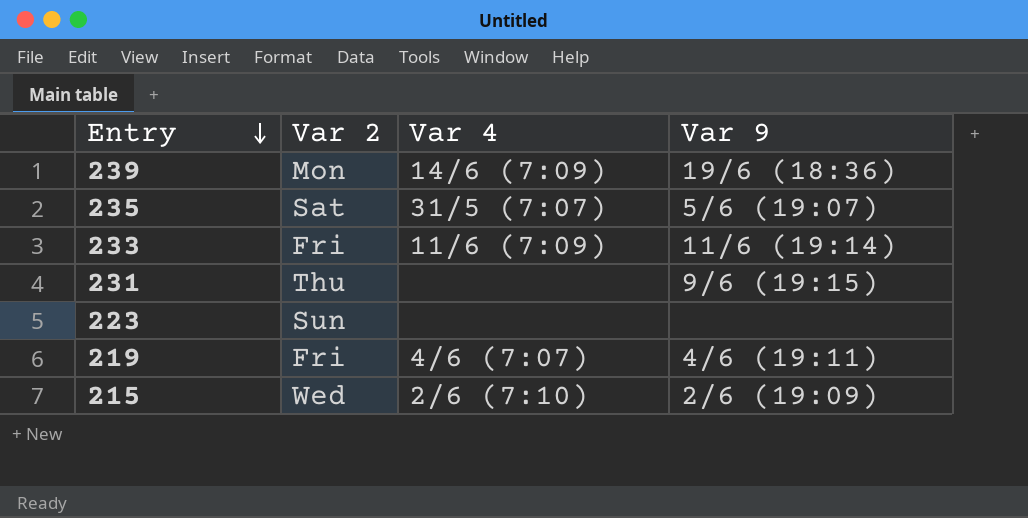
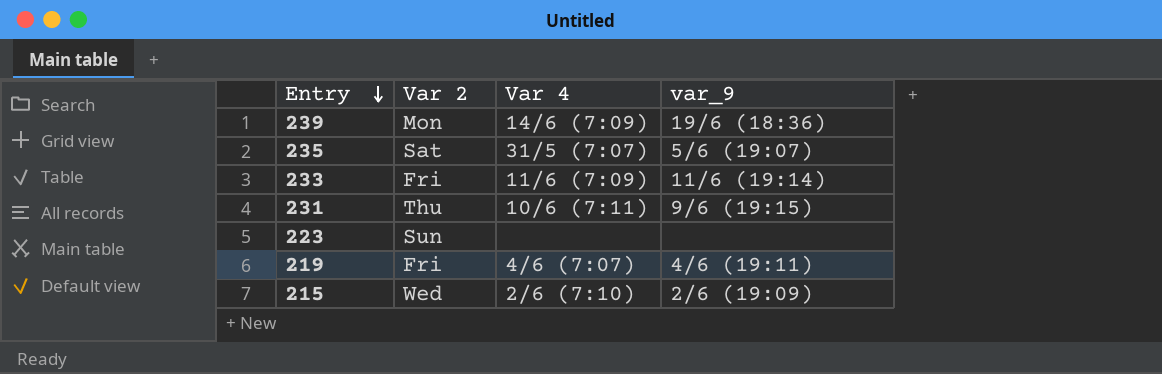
column name: Var 9 -> var_9
231 | Var 4: none -> 10/6 (7:11)

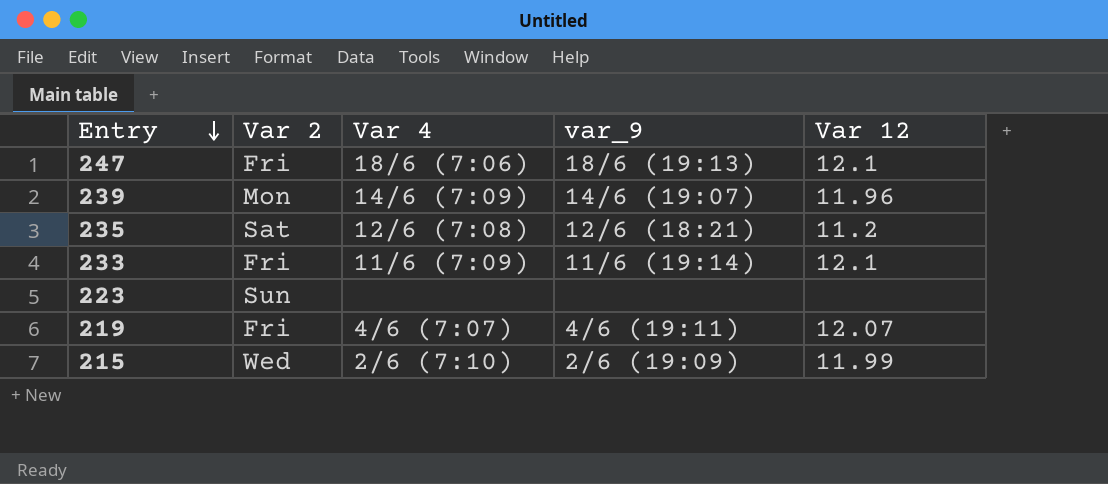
column Var 12 | position: none -> 5
row 231: Thu | 10/6 (7:11) | 9/6 (19:15) -> none
row 247: none -> Fri | 18/6 (7:06) | 18/6 (19:13) | 12.1
239 | var_9: 19/6 (18:36) -> 14/6 (19:07)
235 | Var 4: 31/5 (7:07) -> 12/6 (7:08)
235 | var_9: 5/6 (19:07) -> 12/6 (18:21)

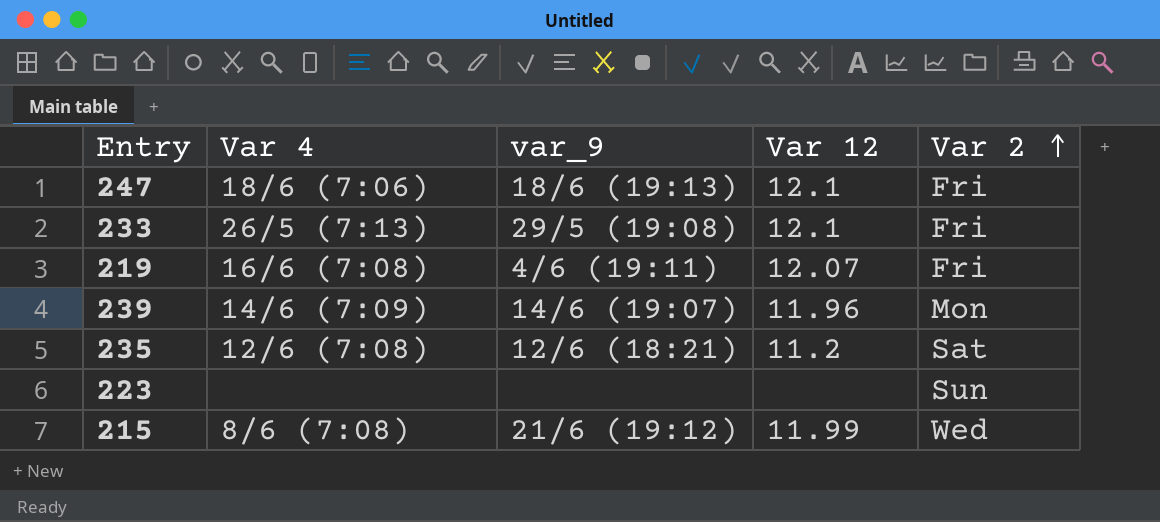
row order: Entry descending -> Var 2 ascending
column Var 2 | position: 2 -> 5
233 | Var 4: 11/6 (7:09) -> 26/5 (7:13)
233 | var_9: 11/6 (19:14) -> 29/5 (19:08)
219 | Var 4: 4/6 (7:07) -> 16/6 (7:08)
215 | Var 4: 2/6 (7:10) -> 8/6 (7:08)
215 | var_9: 2/6 (19:09) -> 21/6 (19:12)

